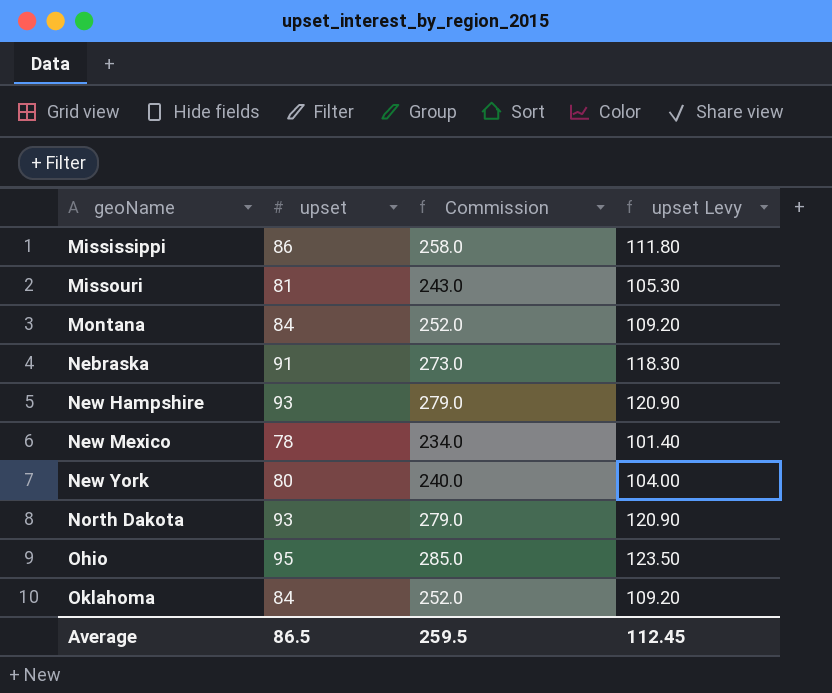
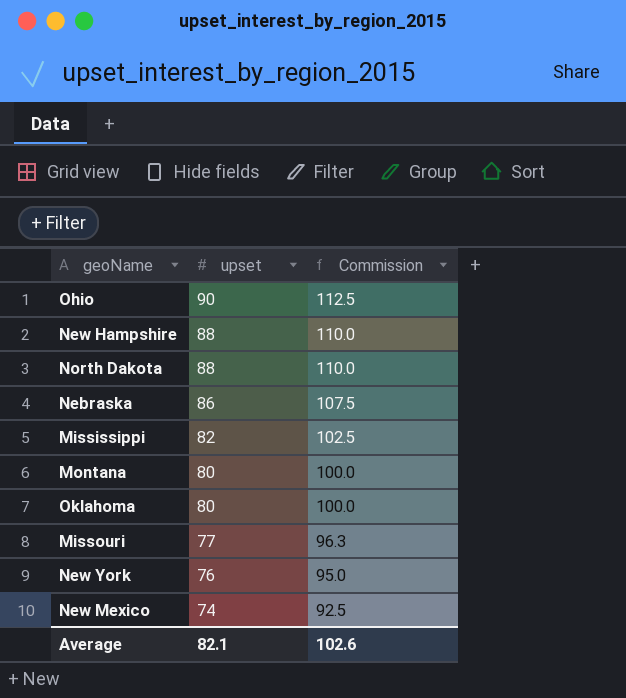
row order: geoName ascending -> upset descending
column upset Levy | formula: [upset] * 1.3 -> none
column Commission | formula: [upset] * 3 -> [upset] * 1.25
Ohio | upset: 95 -> 90
New Hampshire | upset: 93 -> 88
North Dakota | upset: 93 -> 88
Nebraska | upset: 91 -> 86
Mississippi | upset: 86 -> 82
Montana | upset: 84 -> 80
Oklahoma | upset: 84 -> 80
Missouri | upset: 81 -> 77
New York | upset: 80 -> 76
New Mexico | upset: 78 -> 74
Average | upset: 86.5 -> 82.1
Average | Commission: 259.5 -> 102.6

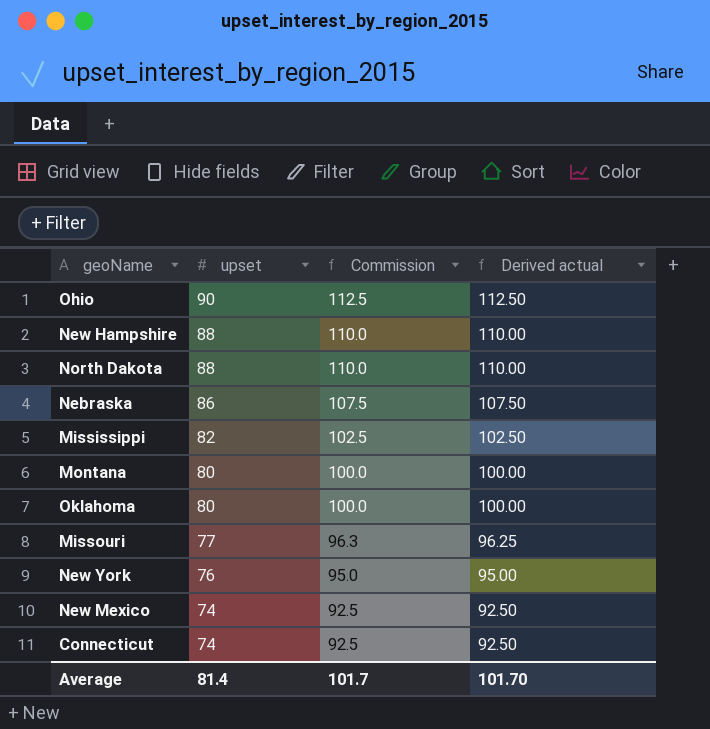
column Derived actual | formula: none -> [upset] * 1.25
row Connecticut: none -> 74 | 92.5 | 92.50
Average | upset: 82.1 -> 81.4
Average | Commission: 102.6 -> 101.7

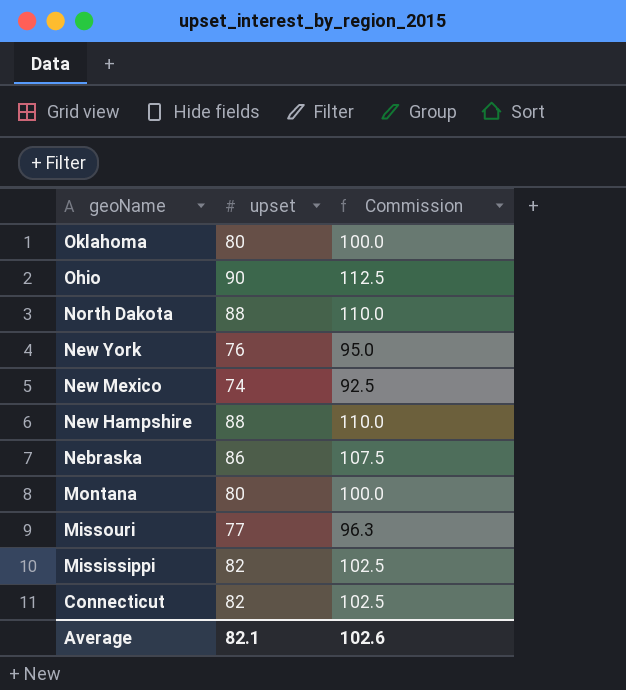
row order: upset descending -> geoName descending
column Derived actual | formula: [upset] * 1.25 -> none
Connecticut | upset: 74 -> 82
Connecticut | Commission: 92.5 -> 102.5
Average | upset: 81.4 -> 82.1
Average | Commission: 101.7 -> 102.6

